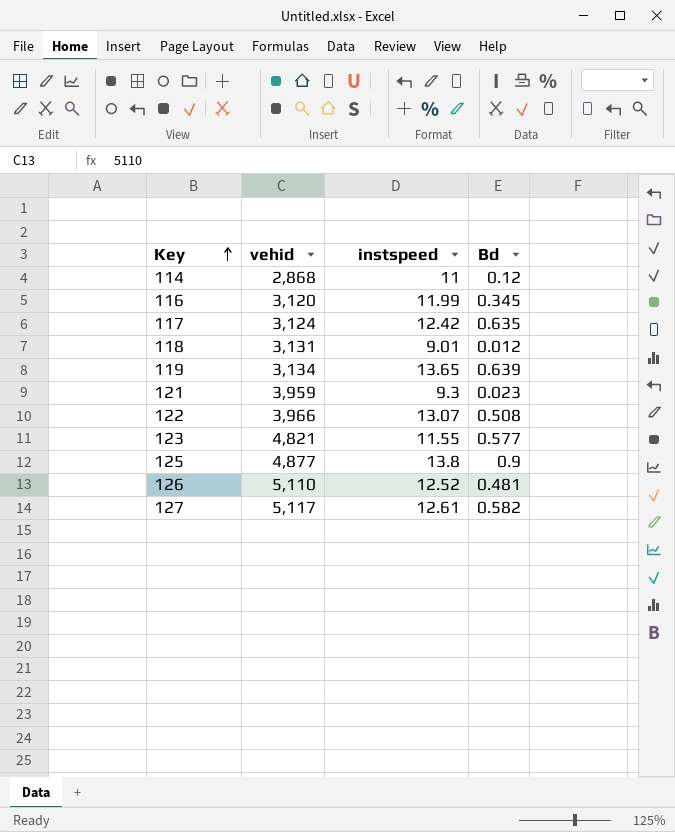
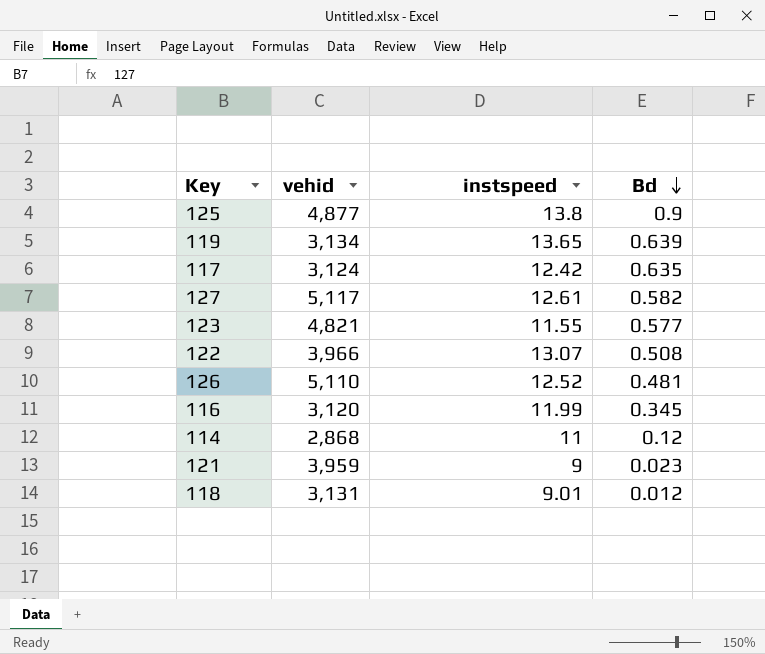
row order: Key ascending -> Bd descending
121 | instspeed: 9.3 -> 9

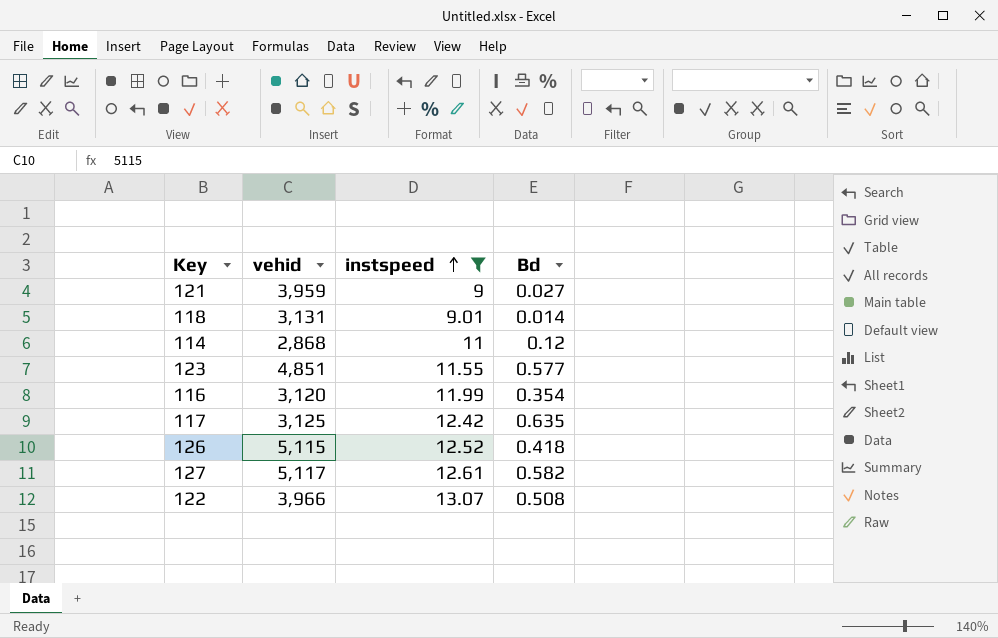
filter: none -> instspeed <= 13.07
row order: Bd descending -> instspeed ascending
121 | Bd: 0.023 -> 0.027
118 | Bd: 0.012 -> 0.014
123 | vehid: 4,821 -> 4,851
116 | Bd: 0.345 -> 0.354
117 | vehid: 3,124 -> 3,125
126 | vehid: 5,110 -> 5,115
126 | Bd: 0.481 -> 0.418

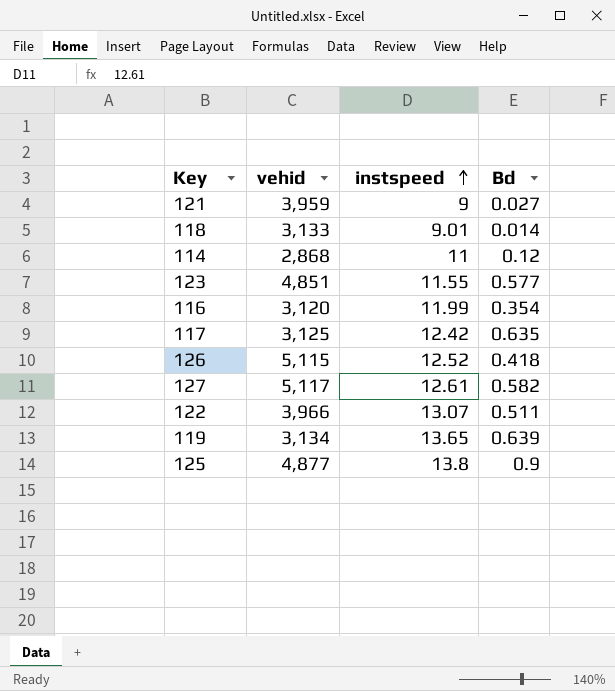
filter: instspeed <= 13.07 -> none
118 | vehid: 3,131 -> 3,133
122 | Bd: 0.508 -> 0.511

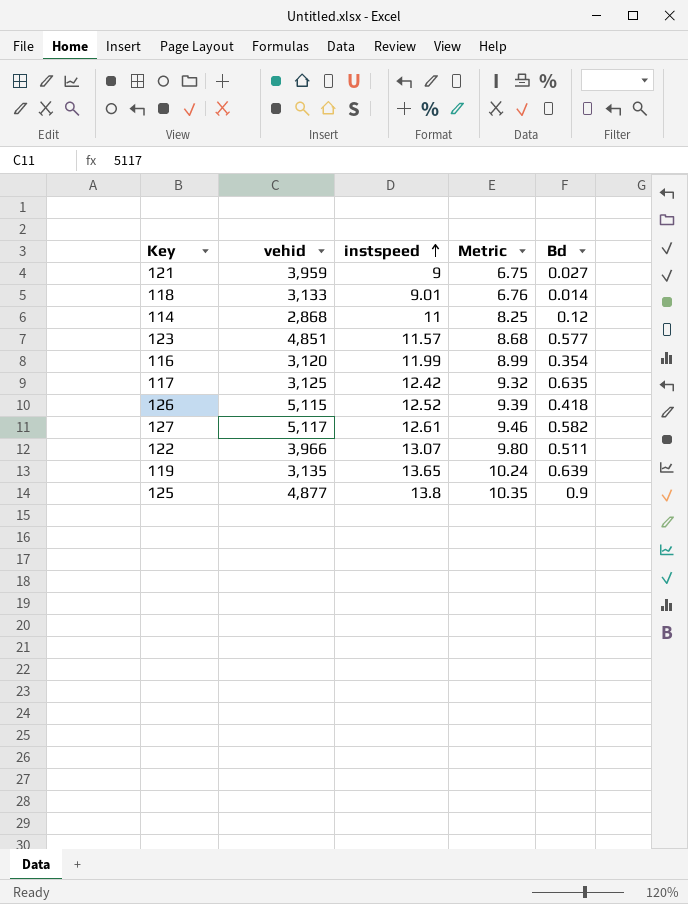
column Metric | formula: none -> [instspeed] * 0.75
123 | instspeed: 11.55 -> 11.57
119 | vehid: 3,134 -> 3,135

